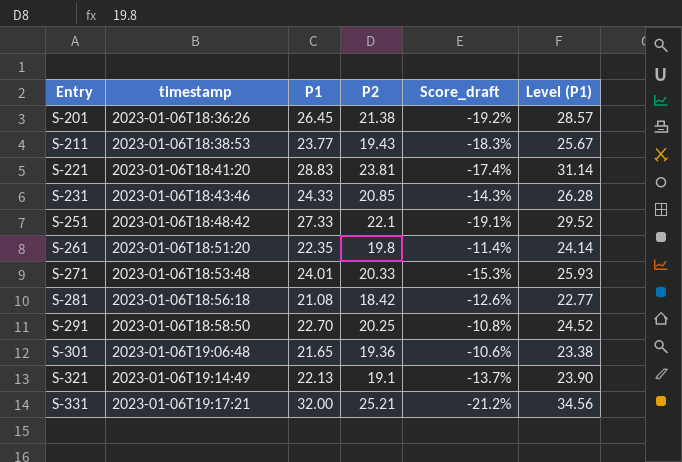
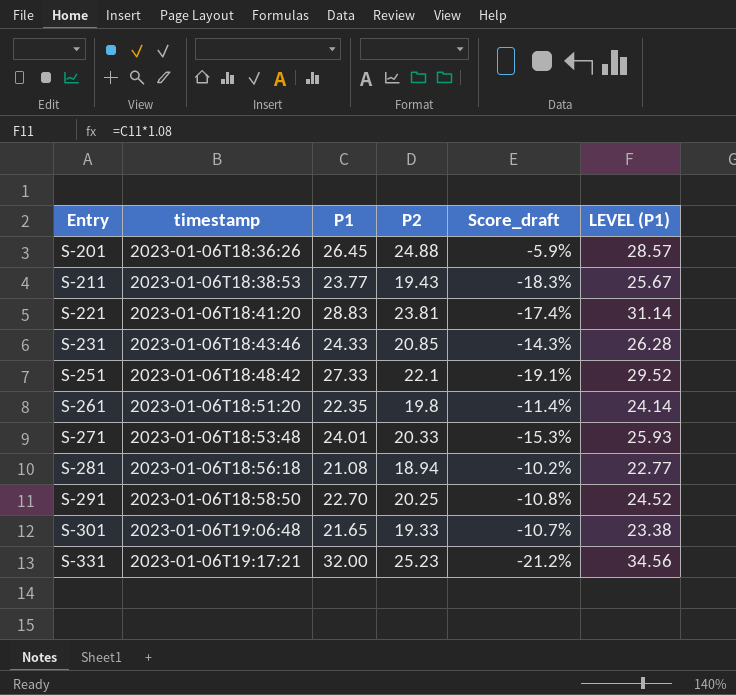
column name: Level (P1) -> LEVEL (P1)
row S-321: 2023-01-06T19:14:49 | 22.13 | 19.1 | -13.7% | 23.90 -> none
S-201 | P2: 21.38 -> 24.88
S-201 | Score_draft: -19.2% -> -5.9%
S-281 | P2: 18.42 -> 18.94
S-281 | Score_draft: -12.6% -> -10.2%
S-301 | P2: 19.36 -> 19.33
S-301 | Score_draft: -10.6% -> -10.7%
S-331 | P2: 25.21 -> 25.23

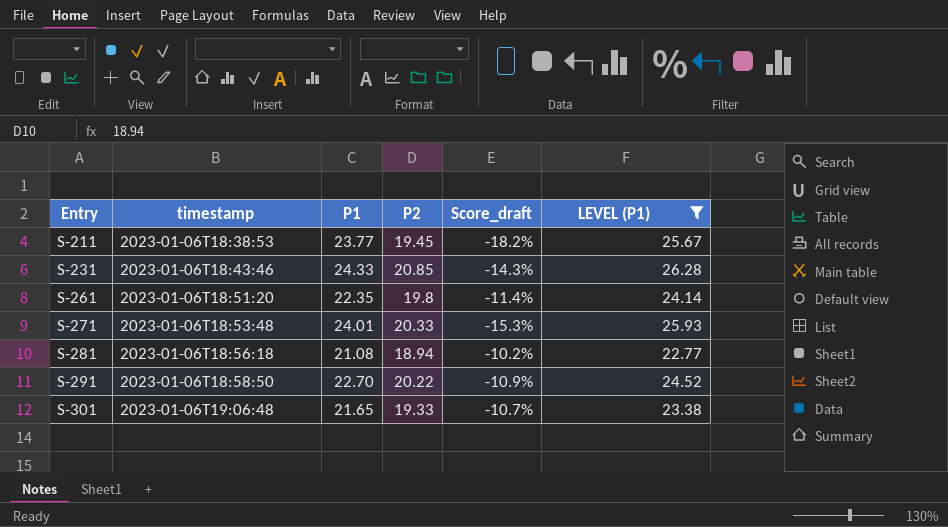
filter: none -> LEVEL (P1) <= 26.28
S-211 | P2: 19.43 -> 19.45
S-211 | Score_draft: -18.3% -> -18.2%
S-291 | P2: 20.25 -> 20.22
S-291 | Score_draft: -10.8% -> -10.9%

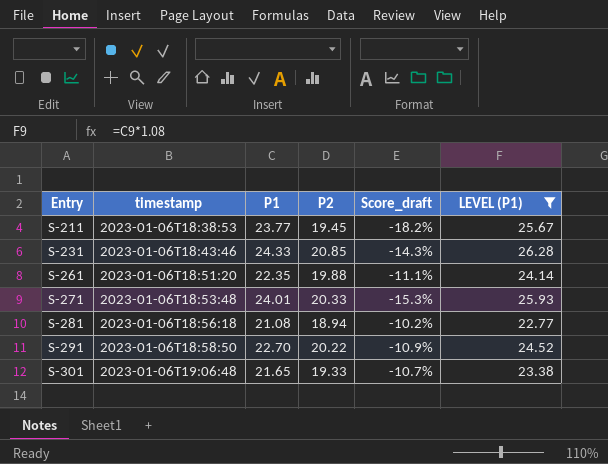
S-261 | P2: 19.8 -> 19.88
S-261 | Score_draft: -11.4% -> -11.1%

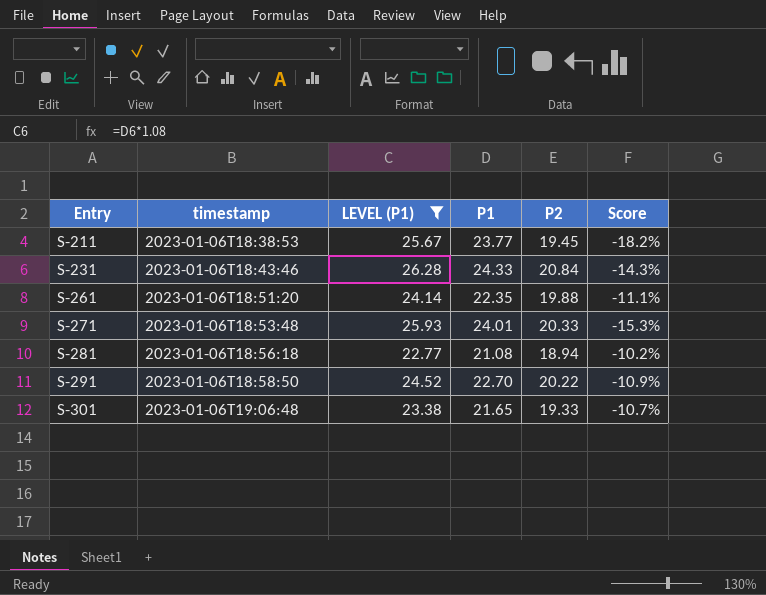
column LEVEL (P1) | position: 6 -> 3
column name: Score_draft -> Score
S-231 | P2: 20.85 -> 20.84

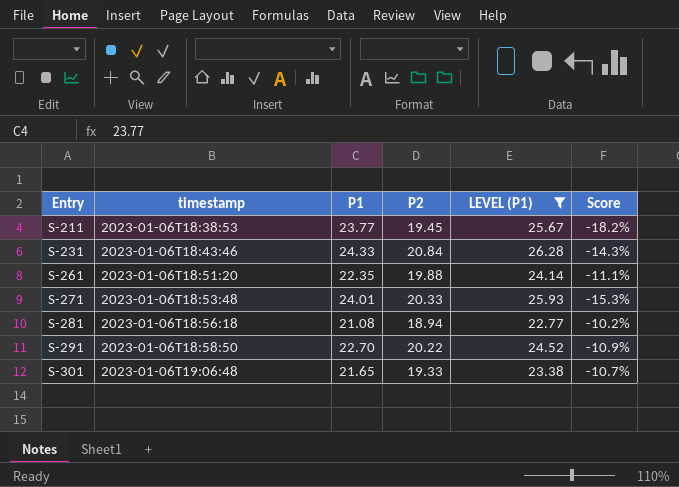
column LEVEL (P1) | position: 3 -> 5

